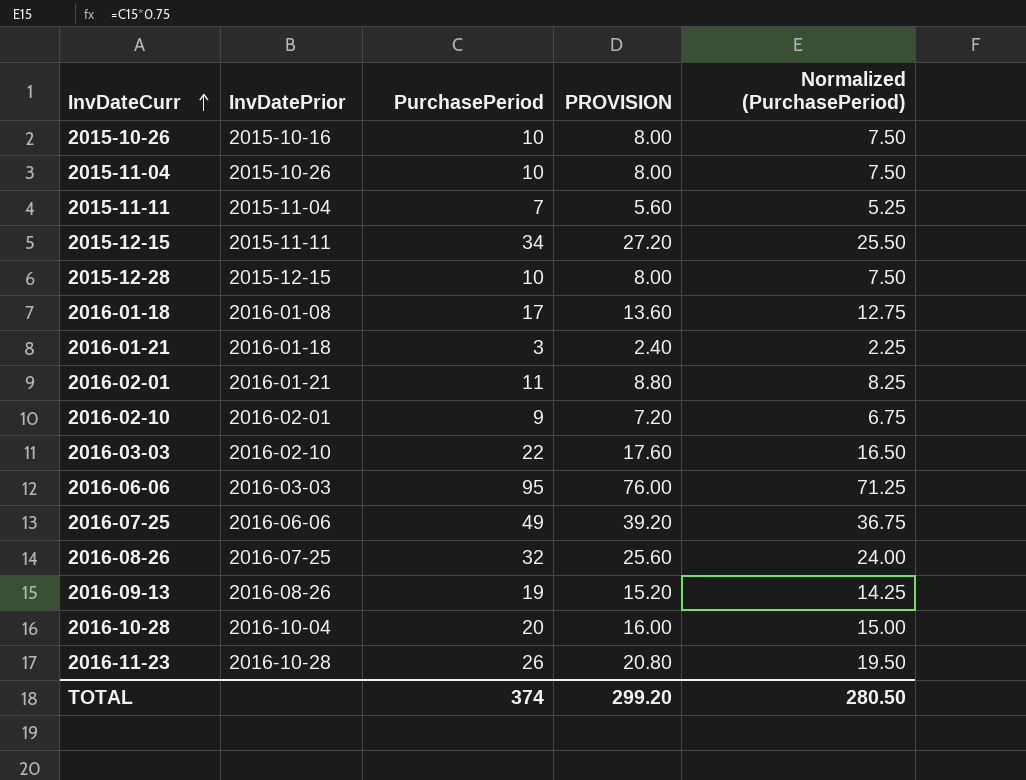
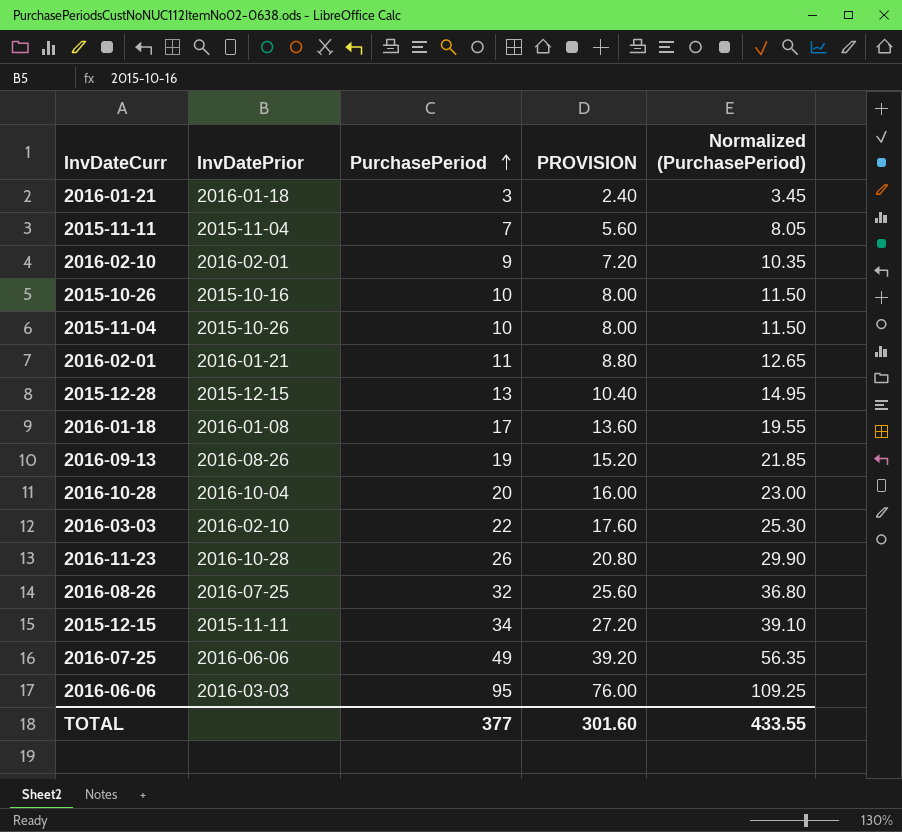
row order: InvDateCurr ascending -> PurchasePeriod ascending
column Normalized (PurchasePeriod) | formula: [PurchasePeriod] * 0.75 -> [PurchasePeriod] * 1.15
2015-12-28 | PurchasePeriod: 10 -> 13
2015-12-28 | PROVISION: 8.00 -> 10.40
TOTAL | PurchasePeriod: 374 -> 377
TOTAL | PROVISION: 299.20 -> 301.60
TOTAL | Normalized (PurchasePeriod): 280.50 -> 433.55

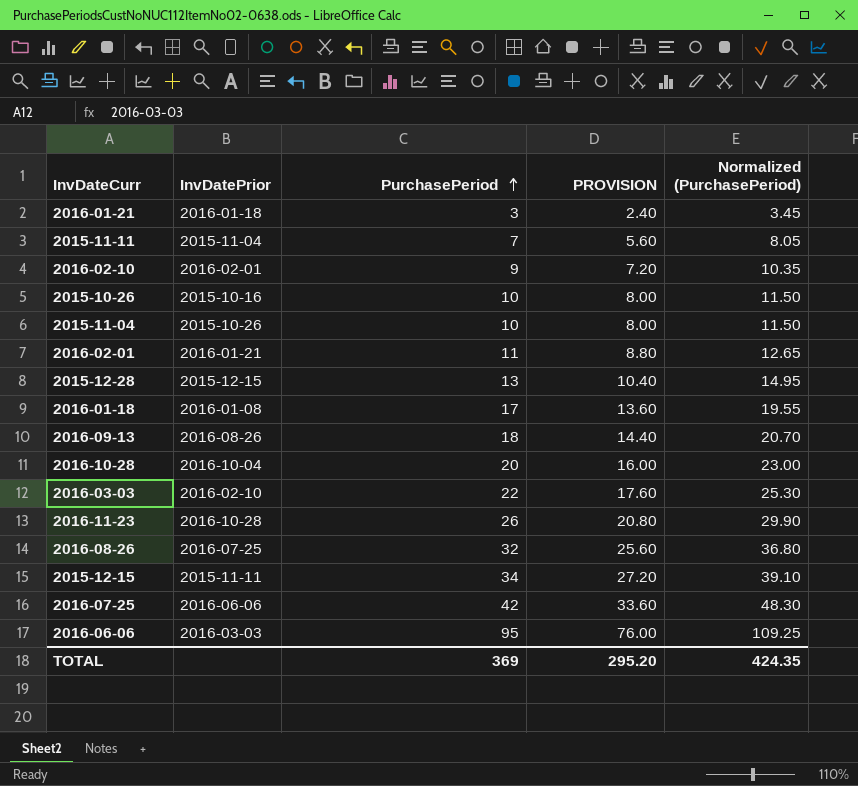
2016-09-13 | PurchasePeriod: 19 -> 18
2016-09-13 | PROVISION: 15.20 -> 14.40
2016-09-13 | Normalized (PurchasePeriod): 21.85 -> 20.70
2016-07-25 | PurchasePeriod: 49 -> 42
2016-07-25 | PROVISION: 39.20 -> 33.60
2016-07-25 | Normalized (PurchasePeriod): 56.35 -> 48.30
TOTAL | PurchasePeriod: 377 -> 369
TOTAL | PROVISION: 301.60 -> 295.20
TOTAL | Normalized (PurchasePeriod): 433.55 -> 424.35

